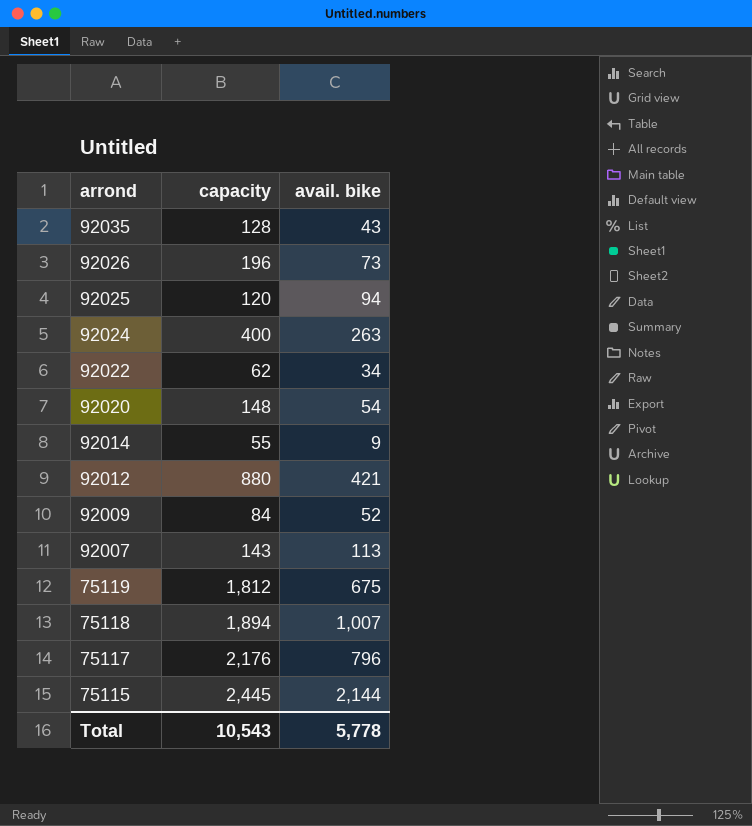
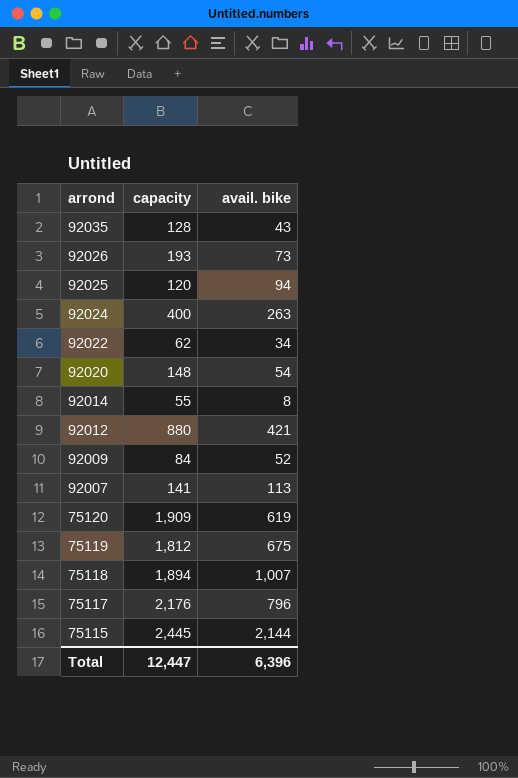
92026 | capacity: 196 -> 193
92014 | avail. bike: 9 -> 8
92007 | capacity: 143 -> 141
row 75120: none -> 1,909 | 619
Total | capacity: 10,543 -> 12,447
Total | avail. bike: 5,778 -> 6,396

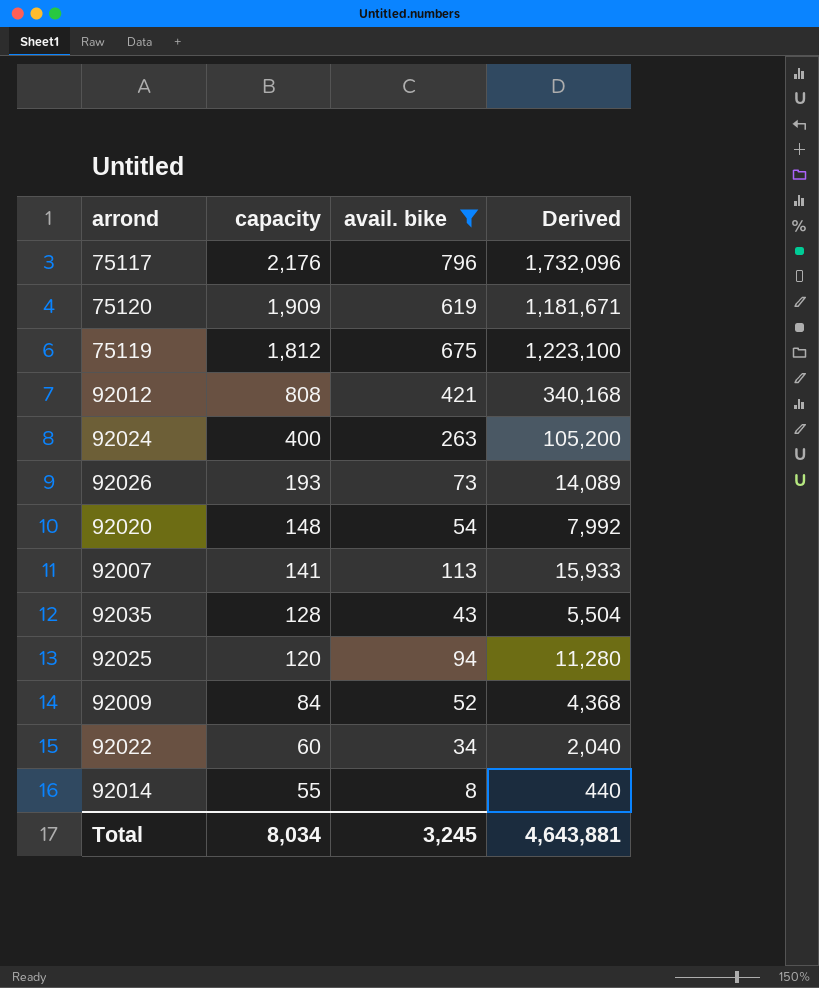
filter: none -> avail. bike <= 796
row order: arrond descending -> capacity descending
column Derived | formula: none -> [capacity] * [avail. bike]
92012 | capacity: 880 -> 808
92022 | capacity: 62 -> 60
Total | capacity: 12,447 -> 8,034
Total | avail. bike: 6,396 -> 3,245

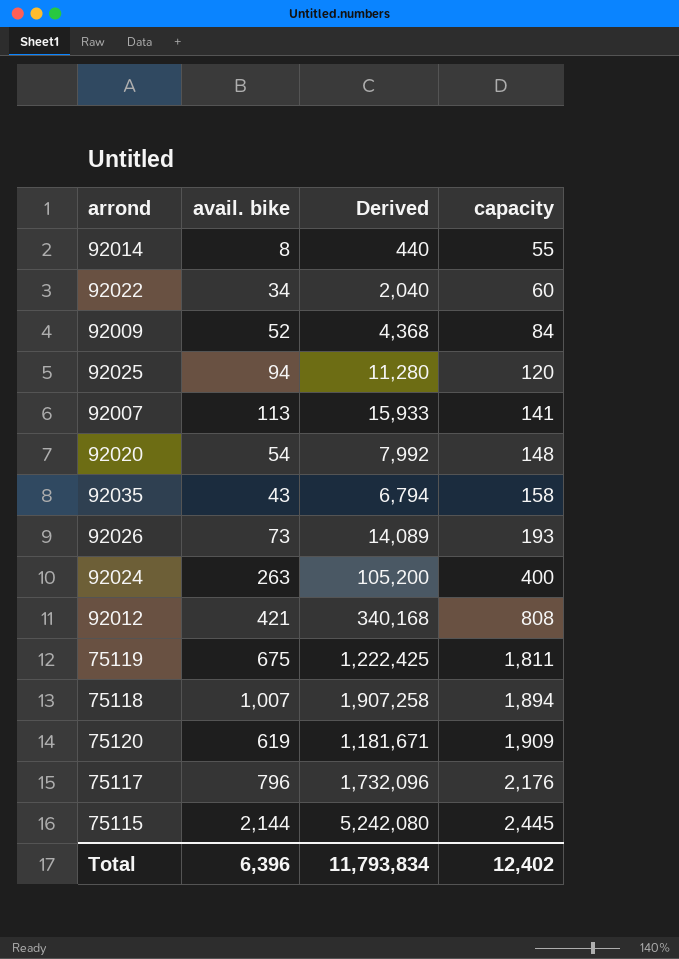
filter: avail. bike <= 796 -> none
row order: capacity descending -> capacity ascending
column capacity | position: 2 -> 4
92035 | Derived: 5,504 -> 6,794
92035 | capacity: 128 -> 158
75119 | Derived: 1,223,100 -> 1,222,425
75119 | capacity: 1,812 -> 1,811
Total | avail. bike: 3,245 -> 6,396
Total | Derived: 4,643,881 -> 11,793,834
Total | capacity: 8,034 -> 12,402

